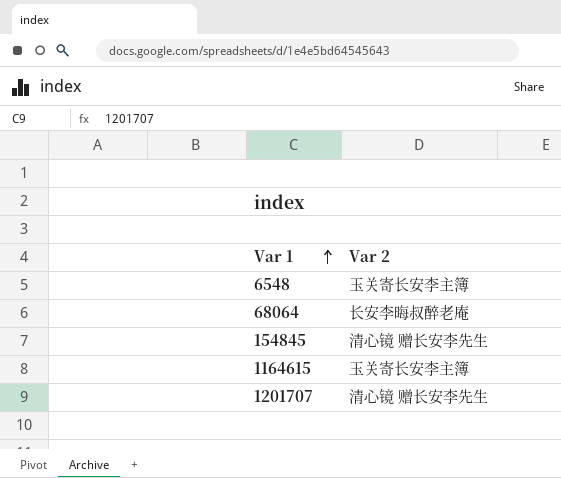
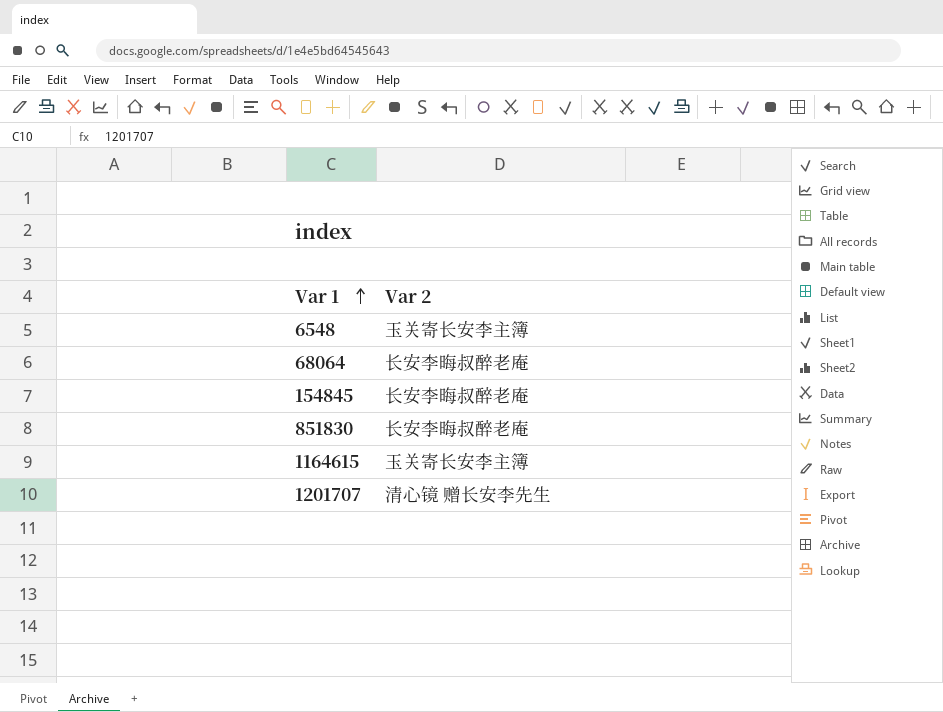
154845 | Var 2: 清心镜 赠长安李先生 -> 长安李晦叔醉老庵
row 851830: none -> 长安李晦叔醉老庵

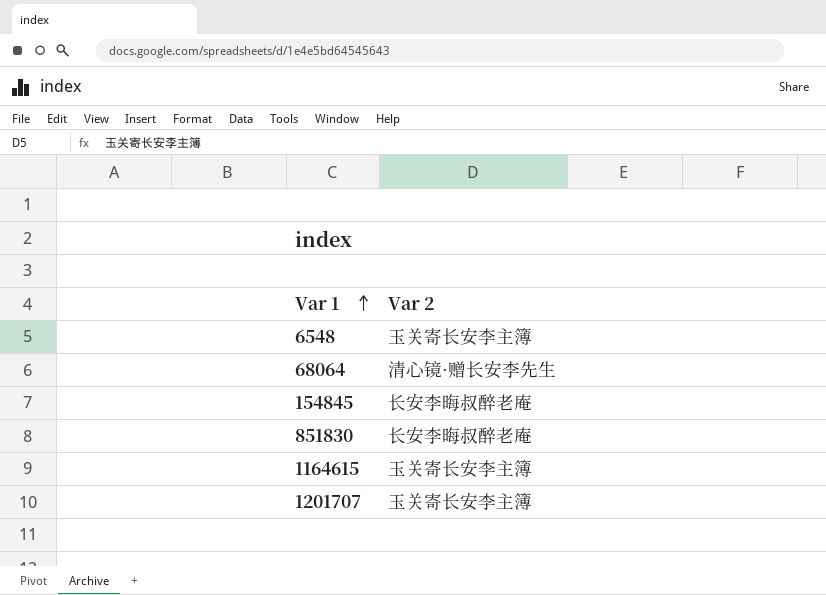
68064 | Var 2: 长安李晦叔醉老庵 -> 清心镜·赠长安李先生
1201707 | Var 2: 清心镜 赠长安李先生 -> 玉关寄长安李主簿

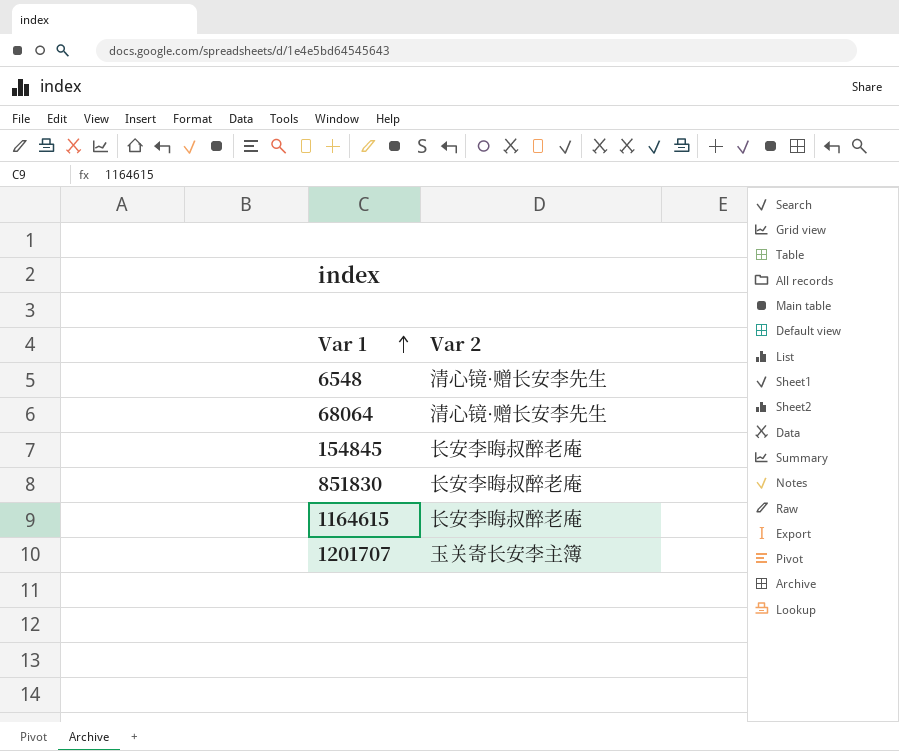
6548 | Var 2: 玉关寄长安李主簿 -> 清心镜·赠长安李先生
1164615 | Var 2: 玉关寄长安李主簿 -> 长安李晦叔醉老庵

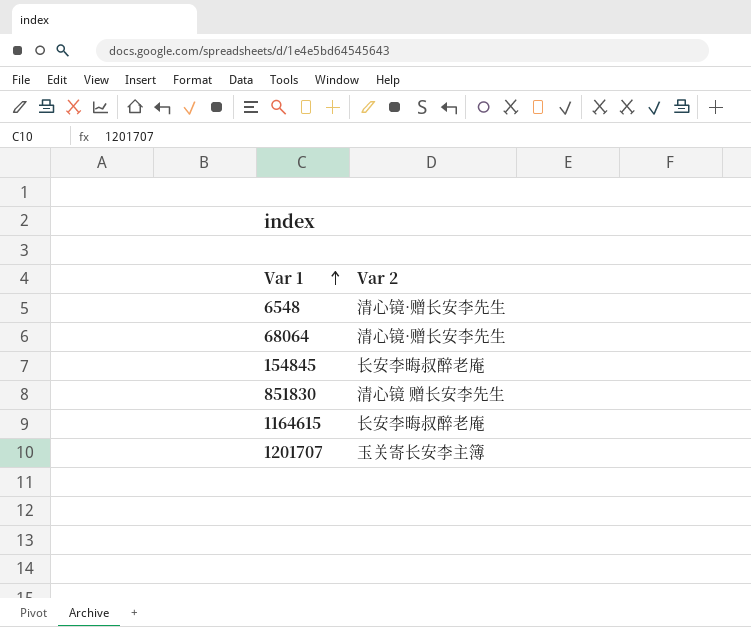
851830 | Var 2: 长安李晦叔醉老庵 -> 清心镜 赠长安李先生

